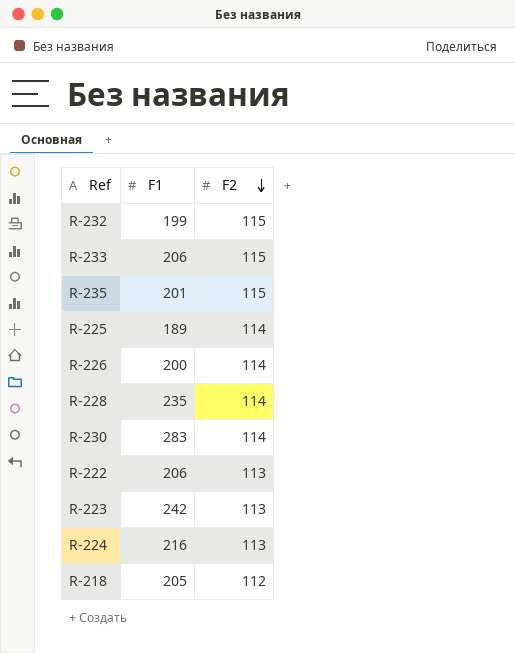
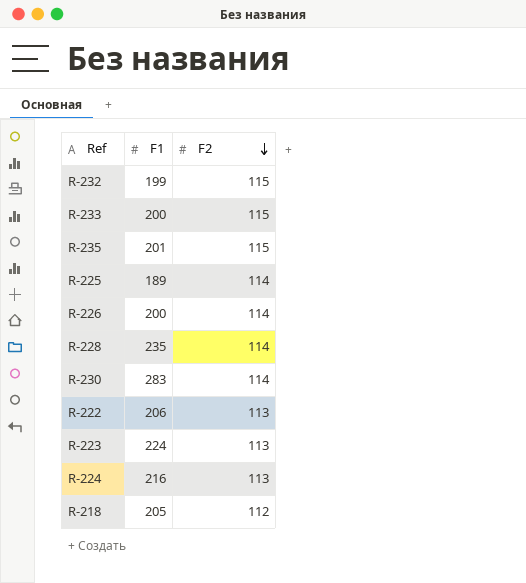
R-233 | F1: 206 -> 200
R-223 | F1: 242 -> 224

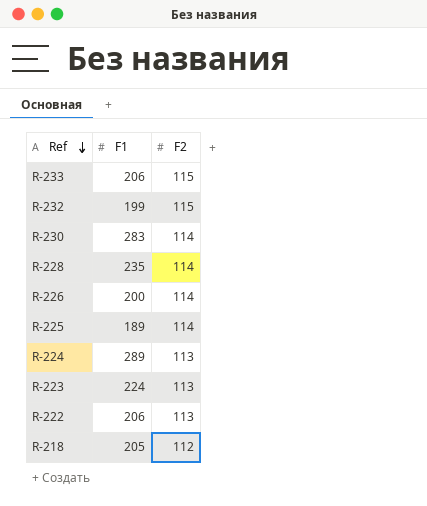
row order: F2 descending -> Ref descending
row R-235: 201 | 115 -> none
R-233 | F1: 200 -> 206
R-224 | F1: 216 -> 289

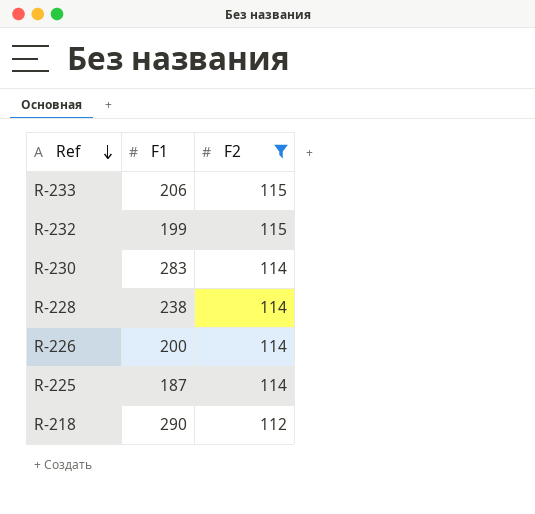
filter: none -> F2 != 113
R-228 | F1: 235 -> 238
R-225 | F1: 189 -> 187
R-218 | F1: 205 -> 290

